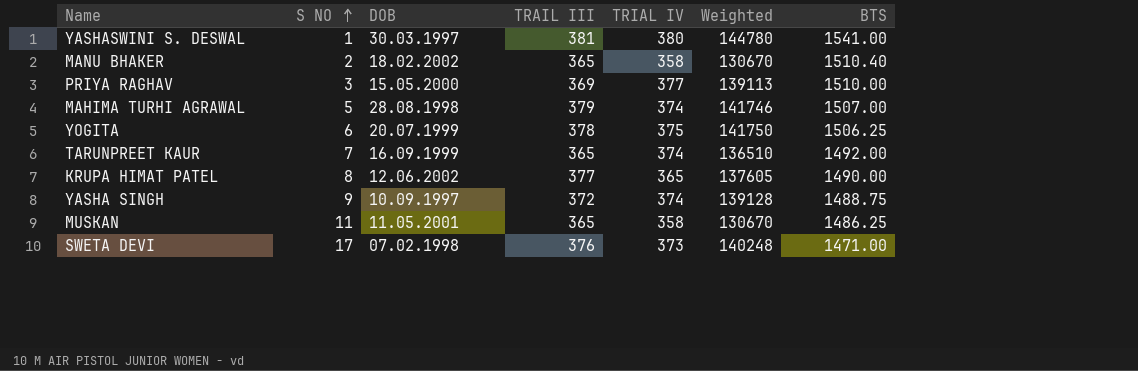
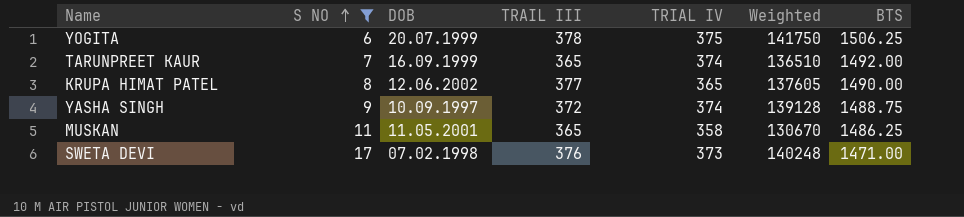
filter: none -> S NO >= 6

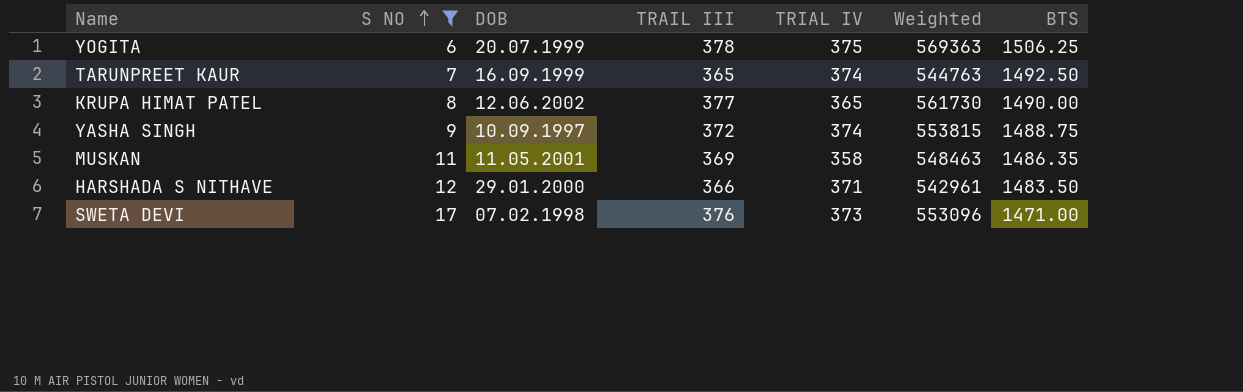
column Weighted | formula: [TRAIL III] * [TRIAL IV] -> [TRAIL III] * [BTS]
TARUNPREET KAUR | BTS: 1492.00 -> 1492.50
MUSKAN | TRAIL III: 365 -> 369
MUSKAN | BTS: 1486.25 -> 1486.35
row HARSHADA S NITHAVE: none -> 12 | 29.01.2000 | 366 | 371 | 542961 | 1483.50

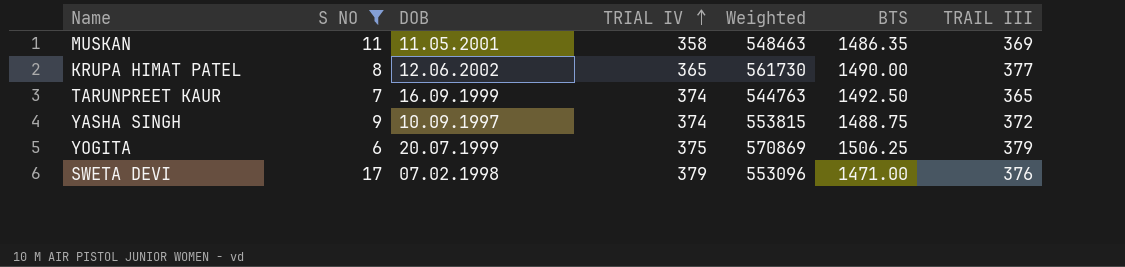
row order: S NO ascending -> TRIAL IV ascending
column TRAIL III | position: 4 -> 7
row HARSHADA S NITHAVE: 12 | 29.01.2000 | 366 | 371 | 542961 | 1483.50 -> none
YOGITA | Weighted: 569363 -> 570869
YOGITA | TRAIL III: 378 -> 379
SWETA DEVI | TRIAL IV: 373 -> 379

